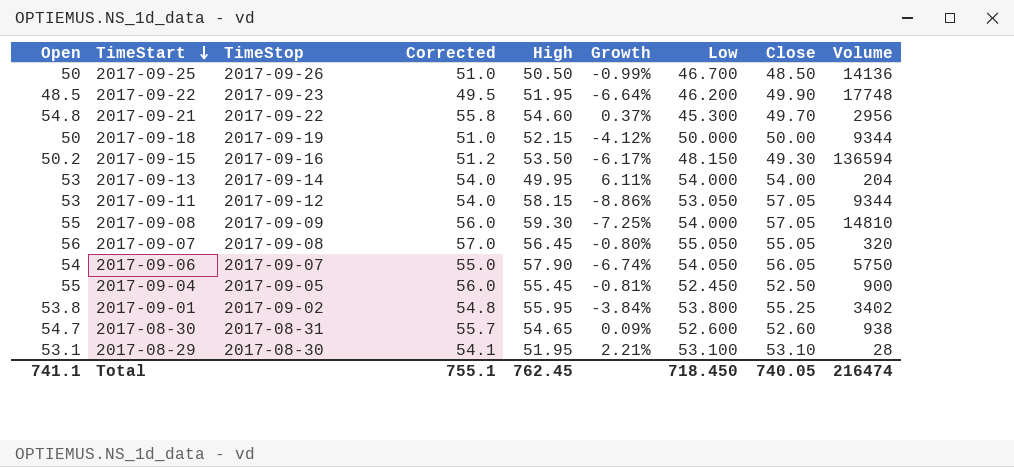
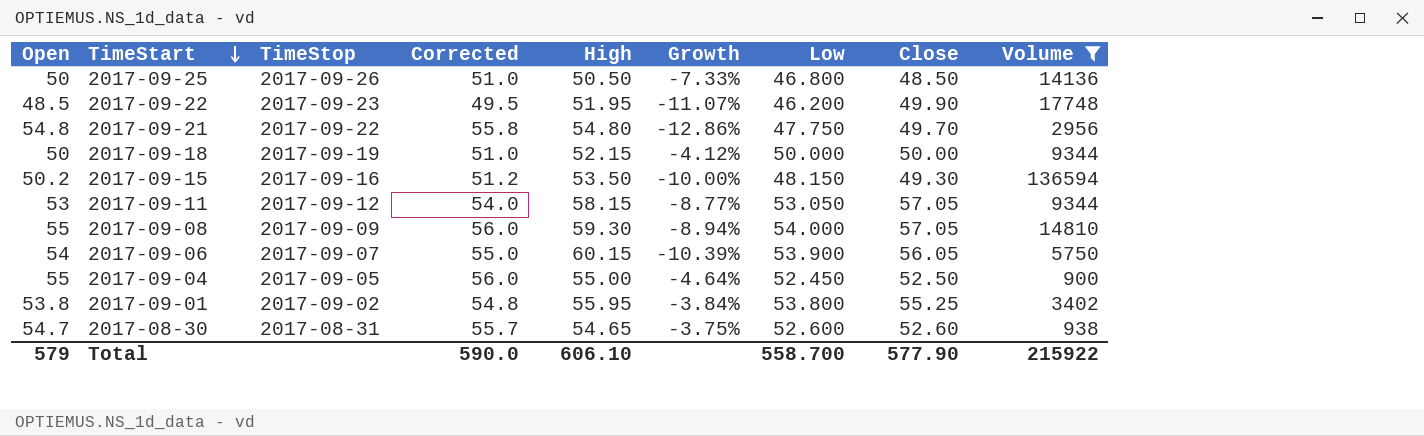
filter: none -> Volume >= 900
column Growth | formula: ([Open] - [High]) / [High] -> ([Low] - [High]) / [High]
2017-09-25 | Low: 46.700 -> 46.800
2017-09-21 | High: 54.60 -> 54.80
2017-09-21 | Low: 45.300 -> 47.750
2017-09-06 | High: 57.90 -> 60.15
2017-09-06 | Low: 54.050 -> 53.900
2017-09-04 | High: 55.45 -> 55.00
Total | Open: 741.1 -> 579
Total | Corrected: 755.1 -> 590.0
Total | High: 762.45 -> 606.10
Total | Low: 718.450 -> 558.700
Total | Close: 740.05 -> 577.90
Total | Volume: 216474 -> 215922

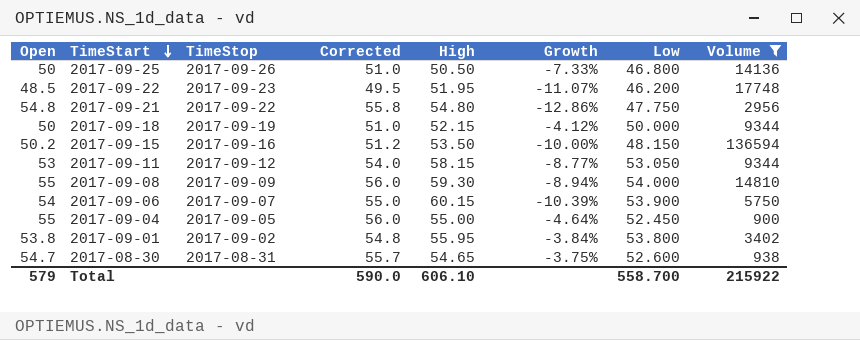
column Close | position: 8 -> none

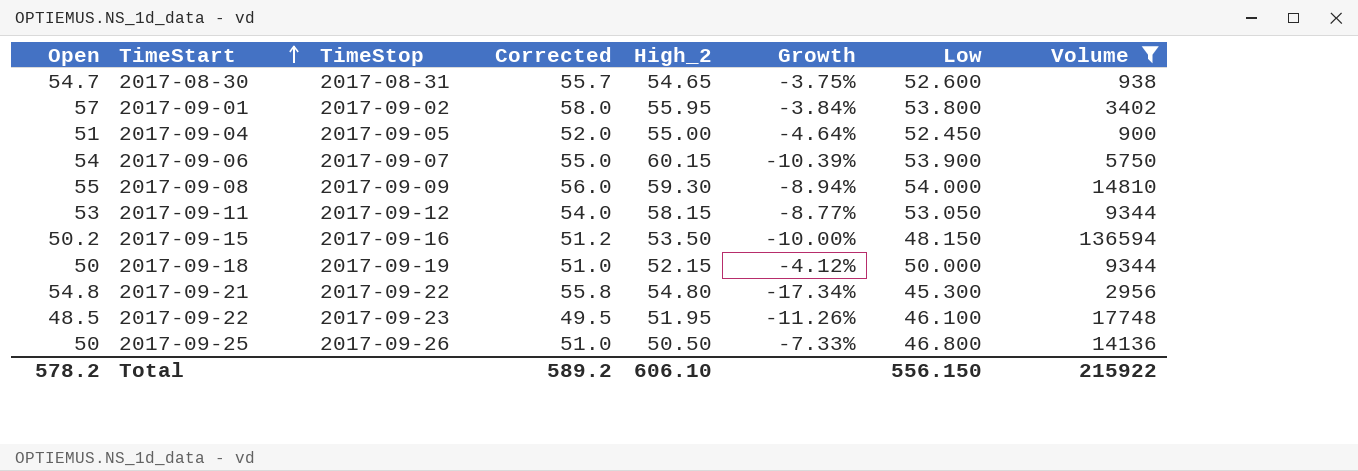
row order: TimeStart descending -> TimeStart ascending
column name: High -> High_2
2017-09-01 | Open: 53.8 -> 57
2017-09-01 | Corrected: 54.8 -> 58.0
2017-09-04 | Open: 55 -> 51
2017-09-04 | Corrected: 56.0 -> 52.0
2017-09-21 | Growth: -12.86% -> -17.34%
2017-09-21 | Low: 47.750 -> 45.300
2017-09-22 | Growth: -11.07% -> -11.26%
2017-09-22 | Low: 46.200 -> 46.100
Total | Open: 579 -> 578.2
Total | Corrected: 590.0 -> 589.2
Total | Low: 558.700 -> 556.150

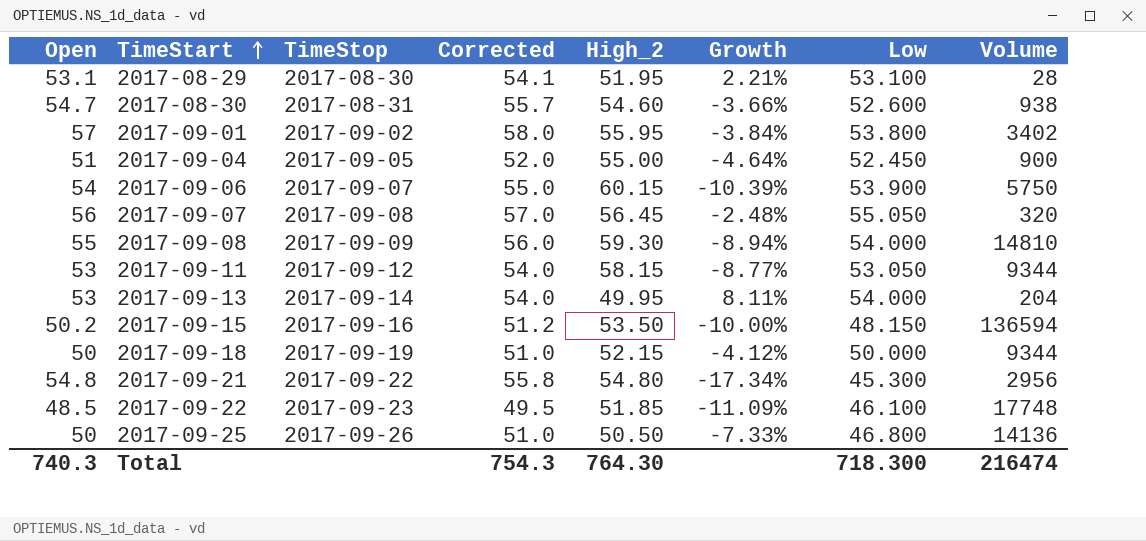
filter: Volume >= 900 -> none
2017-08-30 | High_2: 54.65 -> 54.60
2017-08-30 | Growth: -3.75% -> -3.66%
2017-09-22 | High_2: 51.95 -> 51.85
2017-09-22 | Growth: -11.26% -> -11.09%
Total | Open: 578.2 -> 740.3
Total | Corrected: 589.2 -> 754.3
Total | High_2: 606.10 -> 764.30
Total | Low: 556.150 -> 718.300
Total | Volume: 215922 -> 216474

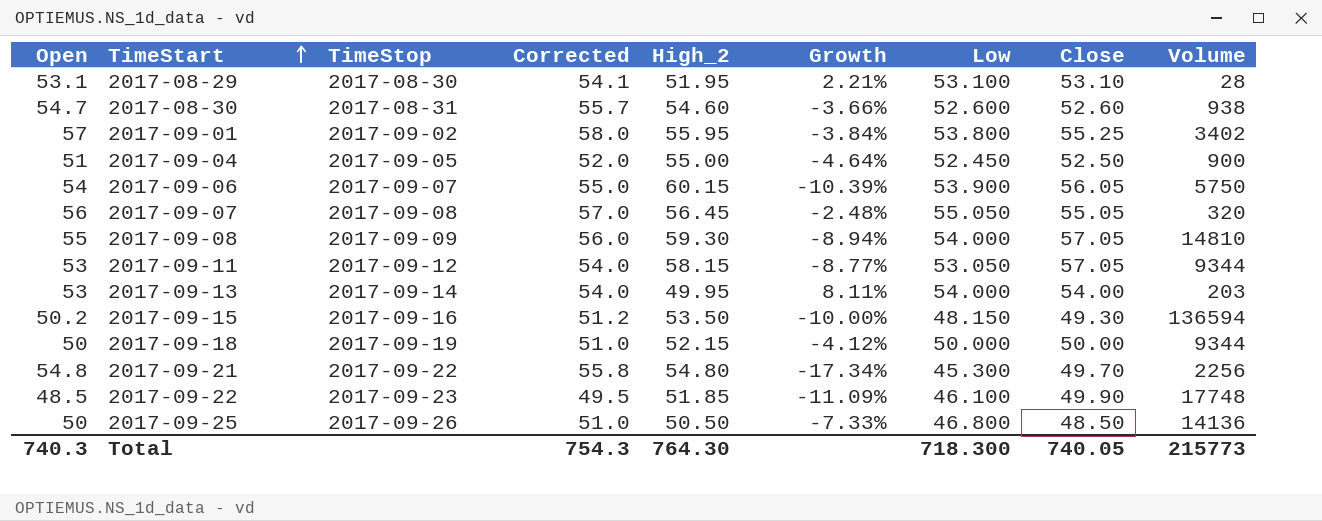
column Close | position: none -> 8
2017-09-13 | Volume: 204 -> 203
2017-09-21 | Volume: 2956 -> 2256
Total | Volume: 216474 -> 215773

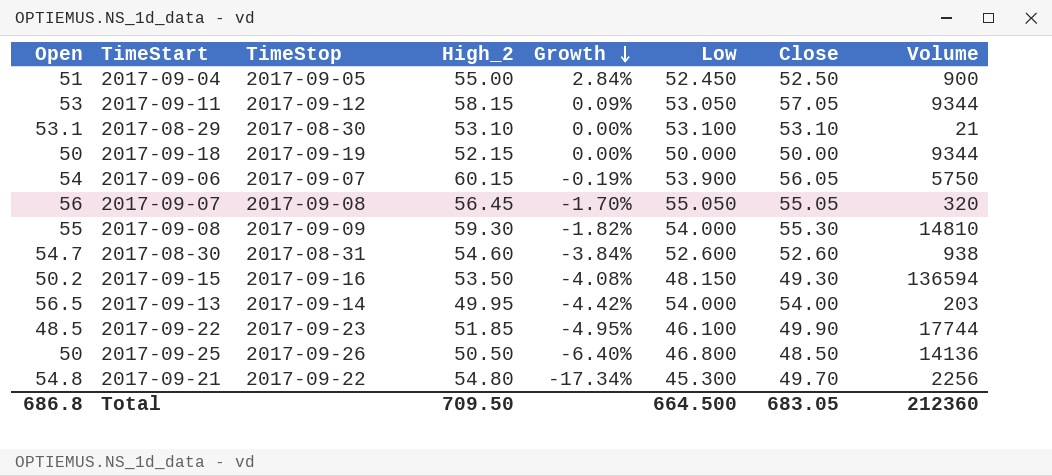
row order: TimeStart ascending -> Growth descending
column Corrected | formula: [Open] + 1 -> none
column Growth | formula: ([Low] - [High_2]) / [High_2] -> ([Low] - [Open]) / [Open]
row 2017-09-01: 57 | 2017-09-02 | 58.0 | 55.95 | -3.84% | 53.800 | 55.25 | 3402 -> none
2017-08-29 | High_2: 51.95 -> 53.10
2017-08-29 | Volume: 28 -> 21
2017-09-08 | Close: 57.05 -> 55.30
2017-09-13 | Open: 53 -> 56.5
2017-09-22 | Volume: 17748 -> 17744
Total | Open: 740.3 -> 686.8
Total | High_2: 764.30 -> 709.50
Total | Low: 718.300 -> 664.500
Total | Close: 740.05 -> 683.05
Total | Volume: 215773 -> 212360

